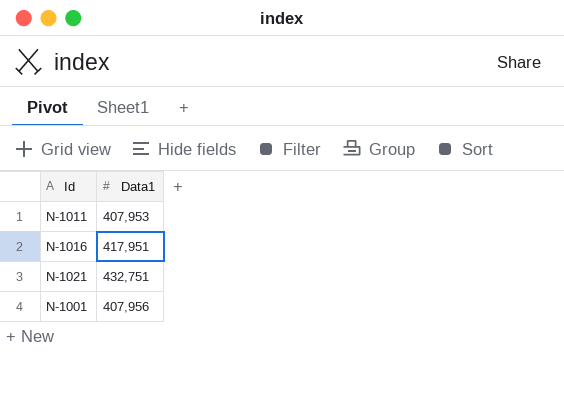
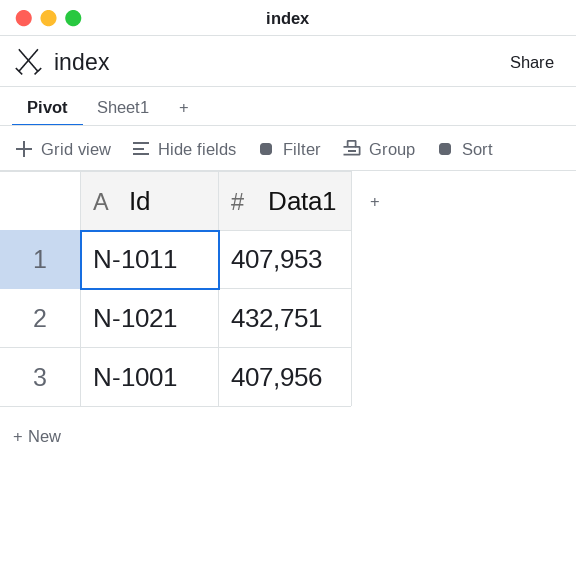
row N-1016: 417,951 -> none

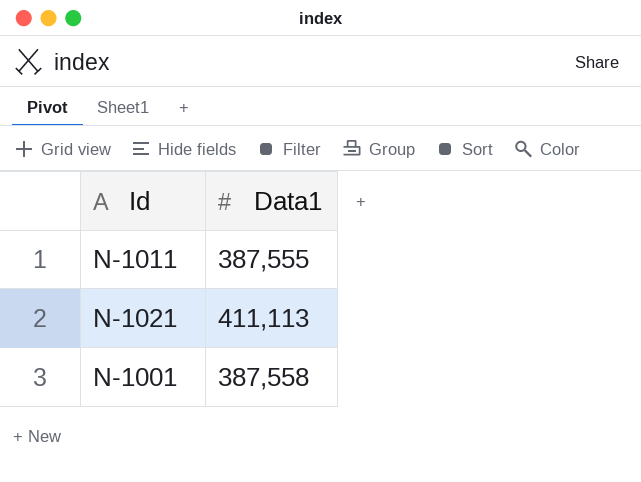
N-1011 | Data1: 407,953 -> 387,555
N-1021 | Data1: 432,751 -> 411,113
N-1001 | Data1: 407,956 -> 387,558

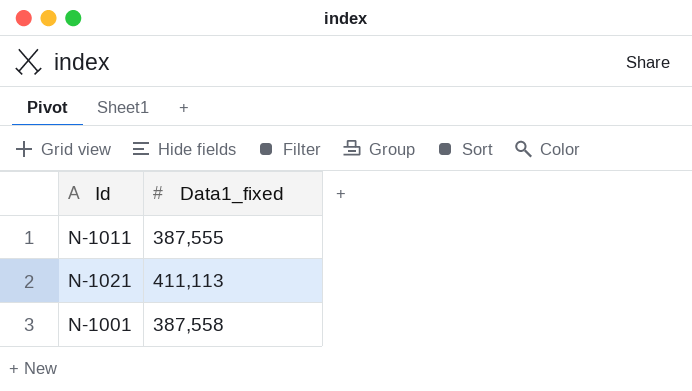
column name: Data1 -> Data1_fixed

